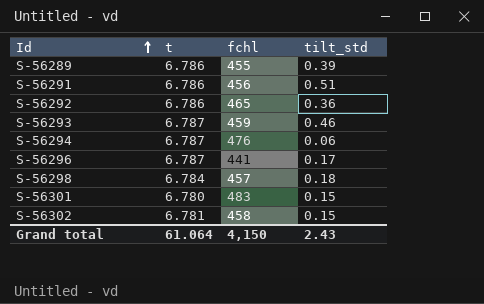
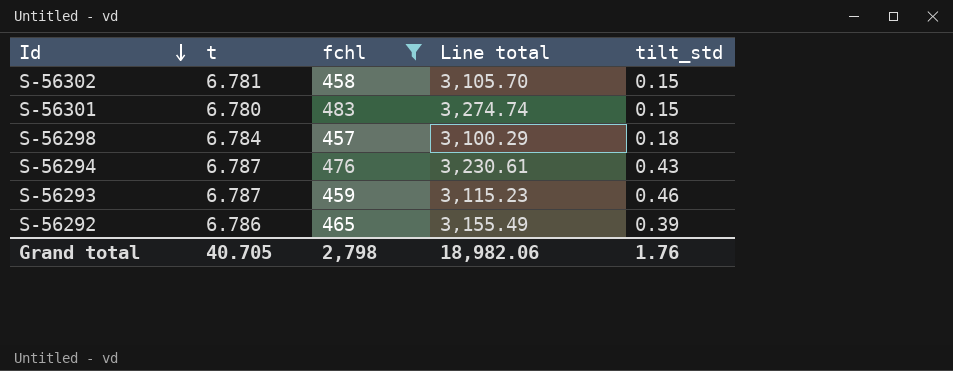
filter: none -> fchl >= 457
row order: Id ascending -> Id descending
column Line total | formula: none -> [t] * [fchl]
S-56294 | tilt_std: 0.06 -> 0.43
S-56292 | tilt_std: 0.36 -> 0.39
Grand total | t: 61.064 -> 40.705
Grand total | fchl: 4,150 -> 2,798
Grand total | tilt_std: 2.43 -> 1.76

